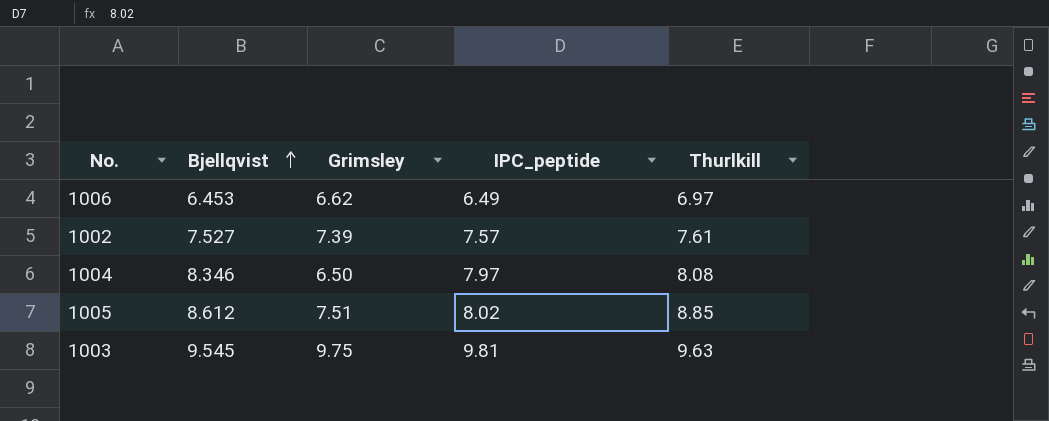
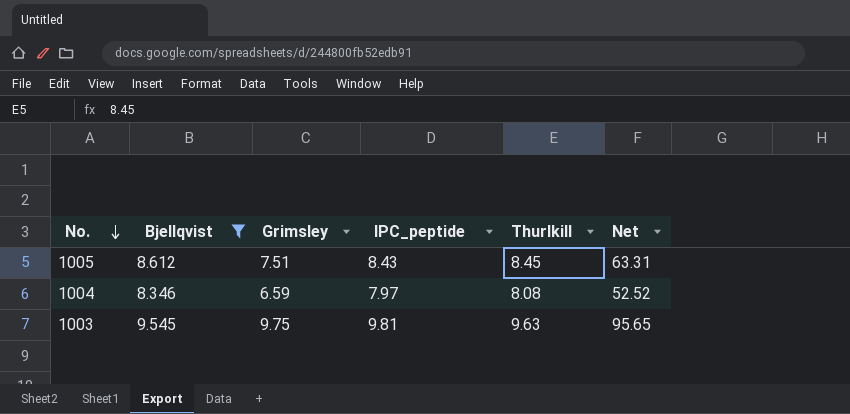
filter: none -> Bjellqvist >= 8.346
row order: Bjellqvist ascending -> No. descending
column Net | formula: none -> [Grimsley] * [IPC_peptide]
1005 | IPC_peptide: 8.02 -> 8.43
1005 | Thurlkill: 8.85 -> 8.45
1004 | Grimsley: 6.50 -> 6.59

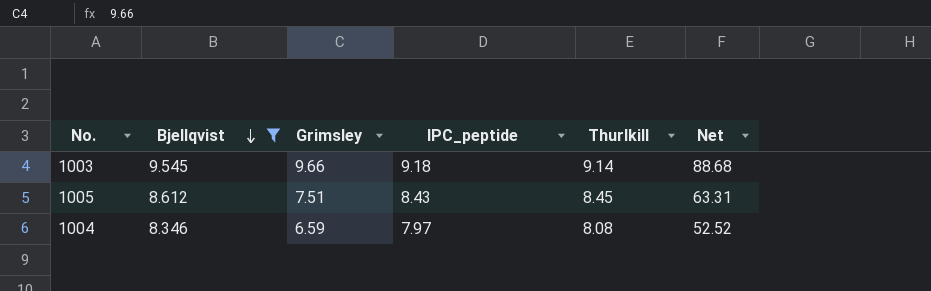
row order: No. descending -> Bjellqvist descending
1003 | Grimsley: 9.75 -> 9.66
1003 | IPC_peptide: 9.81 -> 9.18
1003 | Thurlkill: 9.63 -> 9.14
1003 | Net: 95.65 -> 88.68

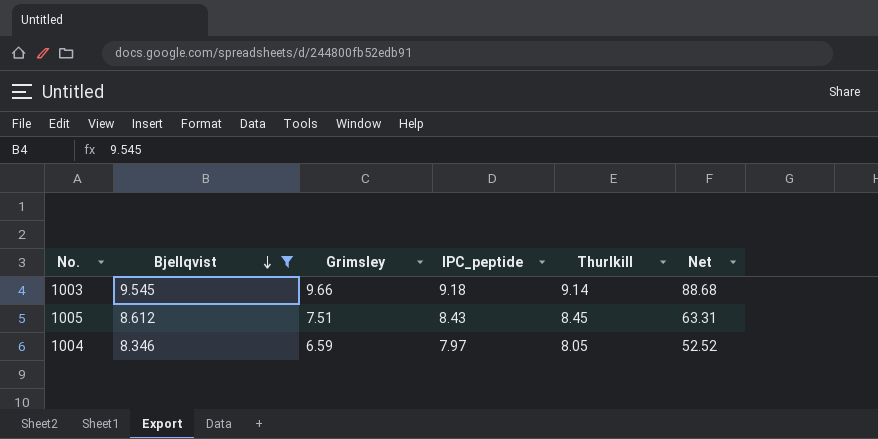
1004 | Thurlkill: 8.08 -> 8.05

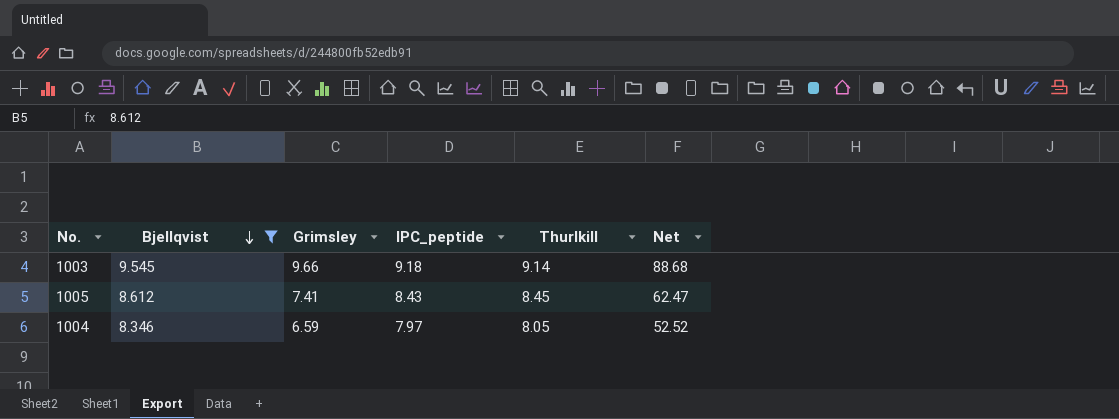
1005 | Grimsley: 7.51 -> 7.41
1005 | Net: 63.31 -> 62.47

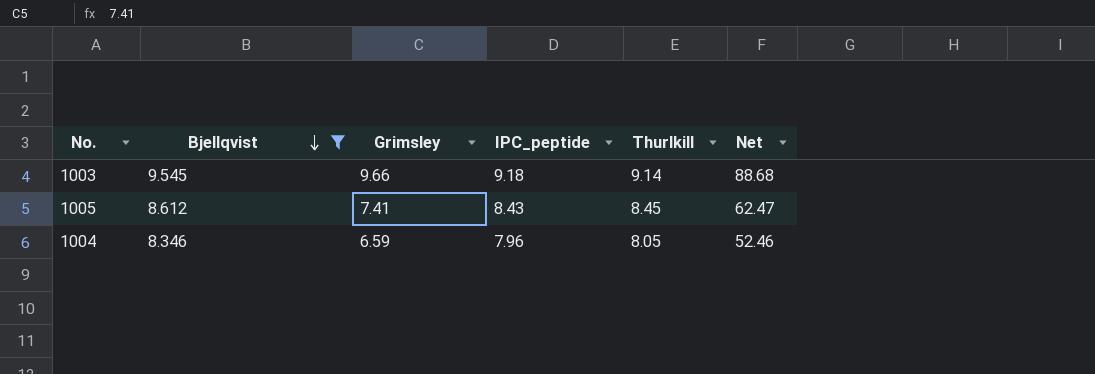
1004 | IPC_peptide: 7.97 -> 7.96
1004 | Net: 52.52 -> 52.46

